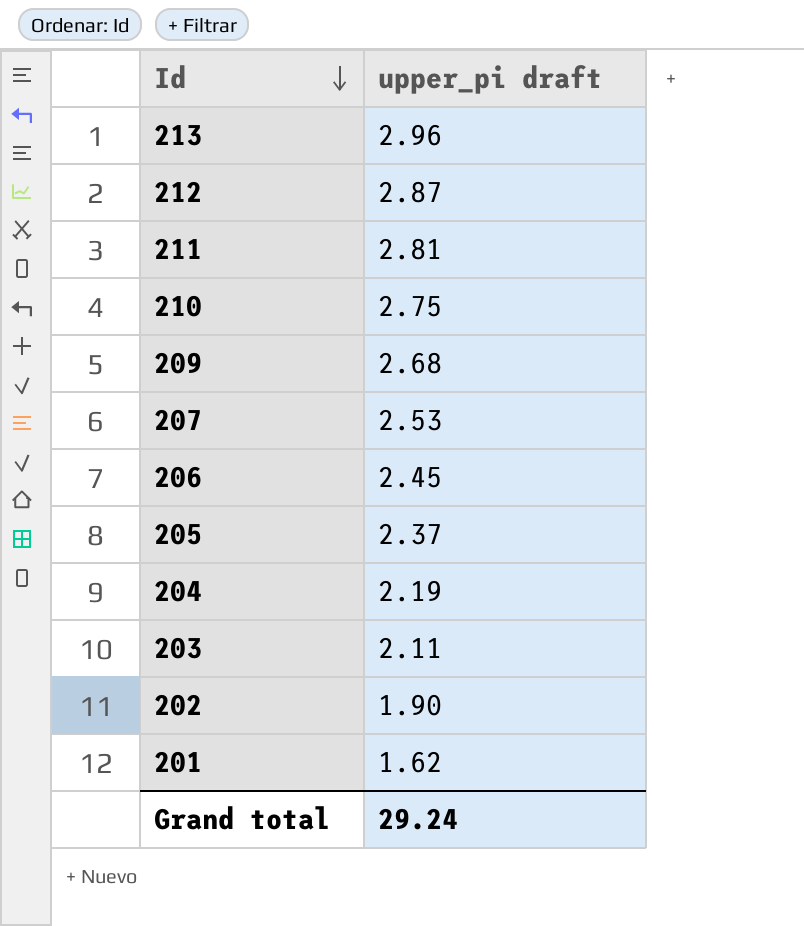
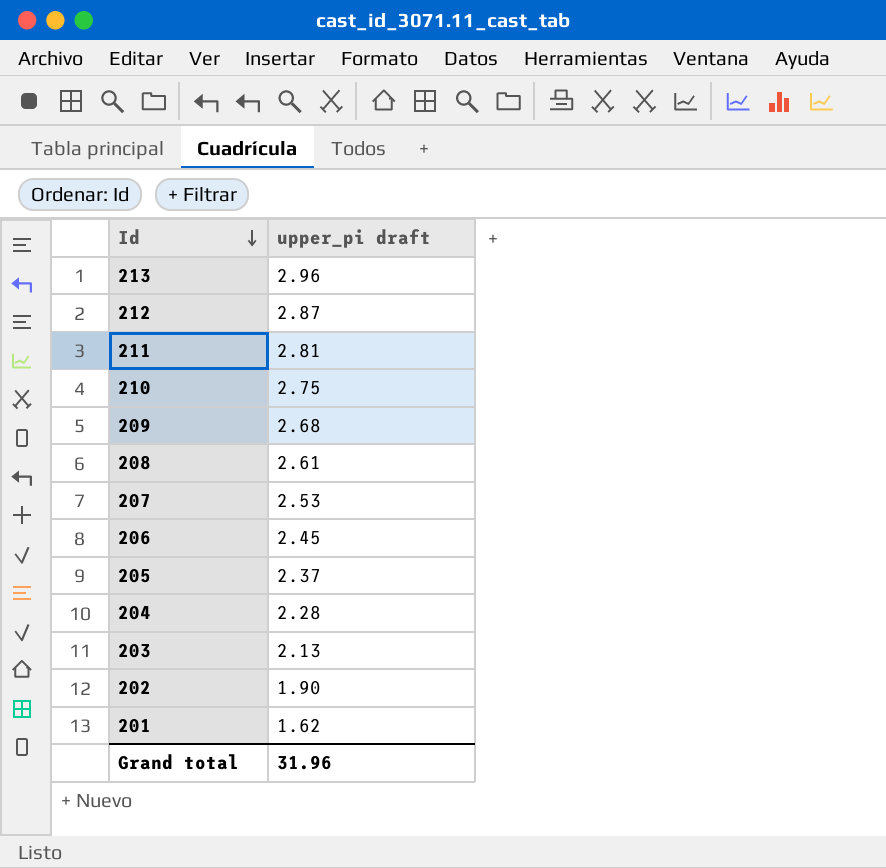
row 208: none -> 2.61
204 | upper_pi draft: 2.19 -> 2.28
203 | upper_pi draft: 2.11 -> 2.13
Grand total | upper_pi draft: 29.24 -> 31.96

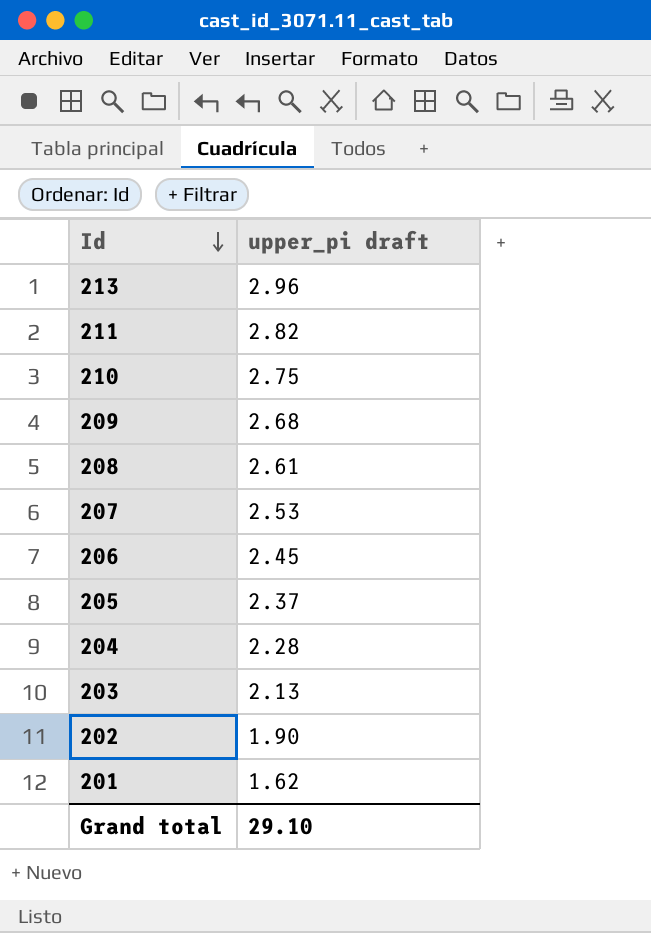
row 212: 2.87 -> none
211 | upper_pi draft: 2.81 -> 2.82
Grand total | upper_pi draft: 31.96 -> 29.10

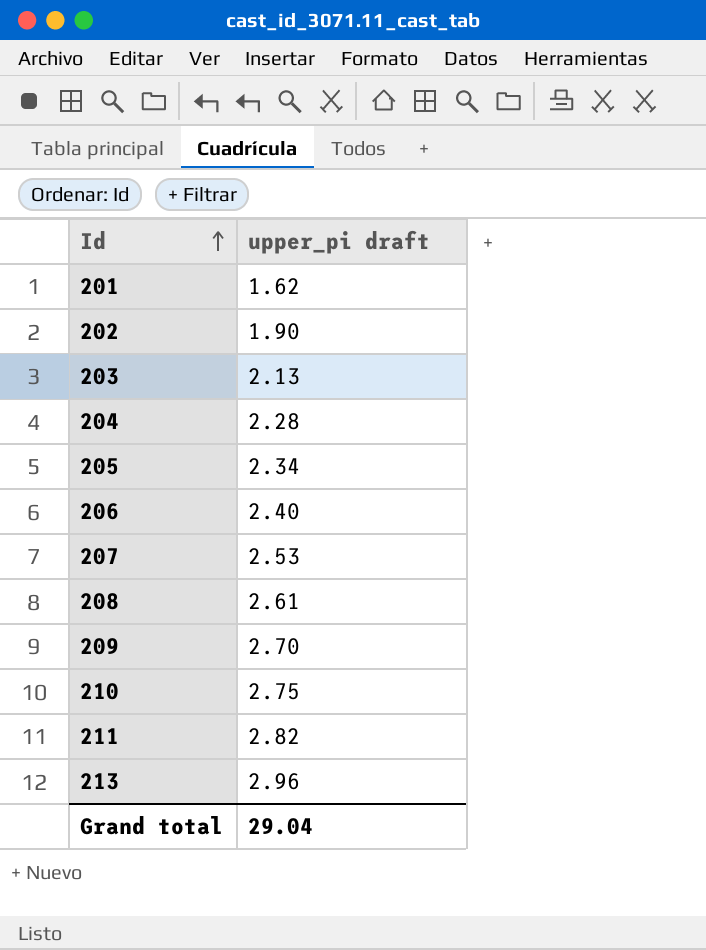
row order: Id descending -> Id ascending
205 | upper_pi draft: 2.37 -> 2.34
206 | upper_pi draft: 2.45 -> 2.40
209 | upper_pi draft: 2.68 -> 2.70
Grand total | upper_pi draft: 29.10 -> 29.04

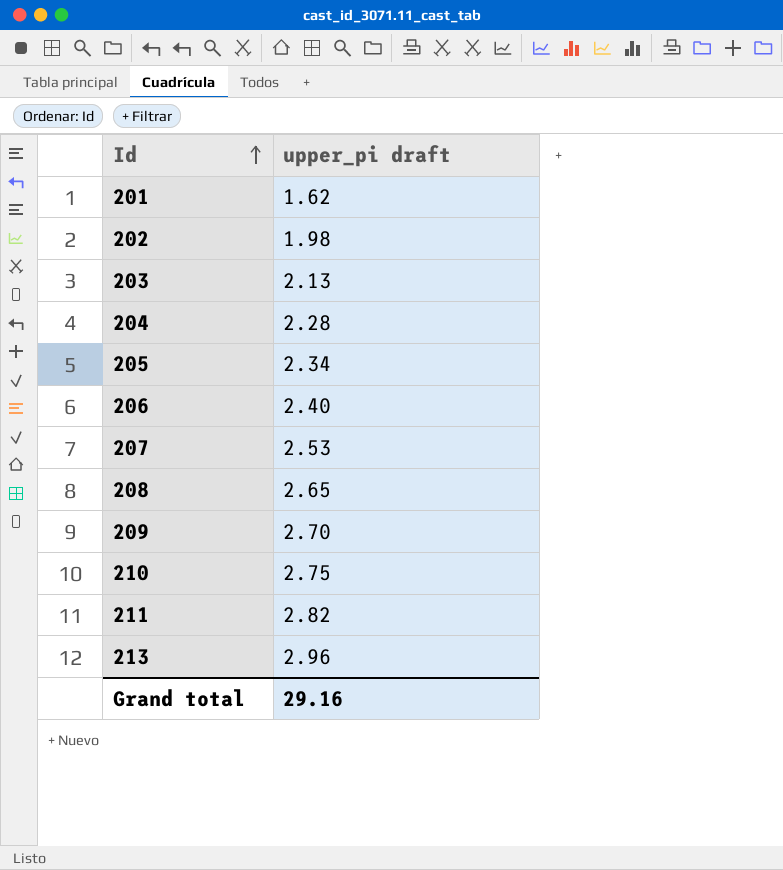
202 | upper_pi draft: 1.90 -> 1.98
208 | upper_pi draft: 2.61 -> 2.65
Grand total | upper_pi draft: 29.04 -> 29.16

